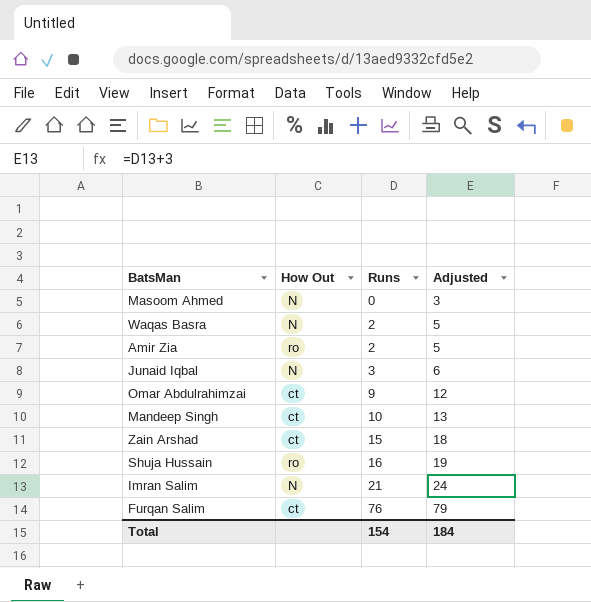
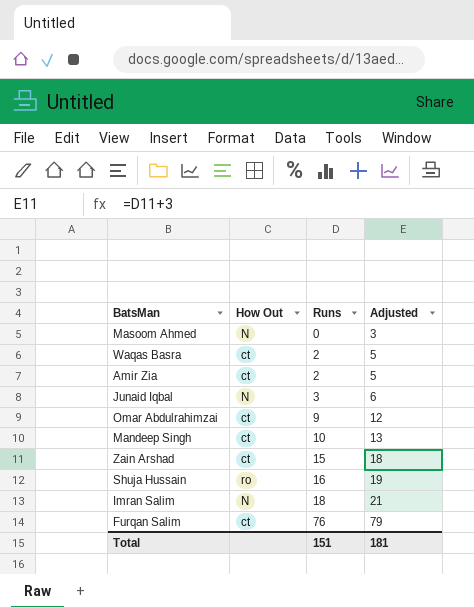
Waqas Basra | How Out: N -> ct
Amir Zia | How Out: ro -> ct
Imran Salim | Runs: 21 -> 18
Imran Salim | Adjusted: 24 -> 21
Total | Runs: 154 -> 151
Total | Adjusted: 184 -> 181

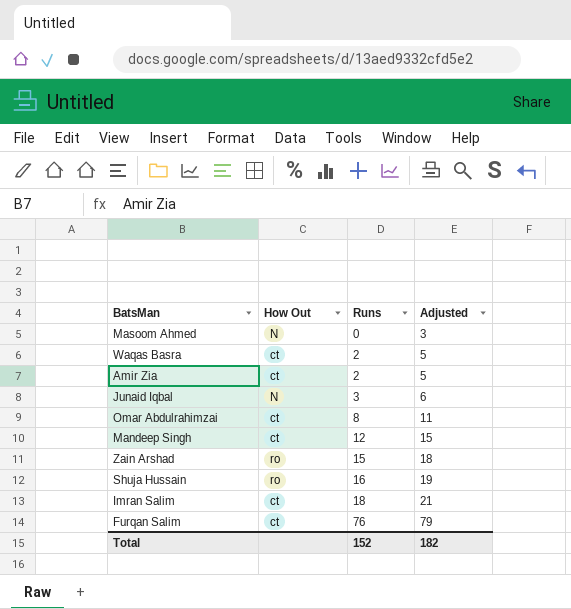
Omar Abdulrahimzai | Runs: 9 -> 8
Omar Abdulrahimzai | Adjusted: 12 -> 11
Mandeep Singh | Runs: 10 -> 12
Mandeep Singh | Adjusted: 13 -> 15
Zain Arshad | How Out: ct -> ro
Imran Salim | How Out: N -> ct
Total | Runs: 151 -> 152
Total | Adjusted: 181 -> 182

